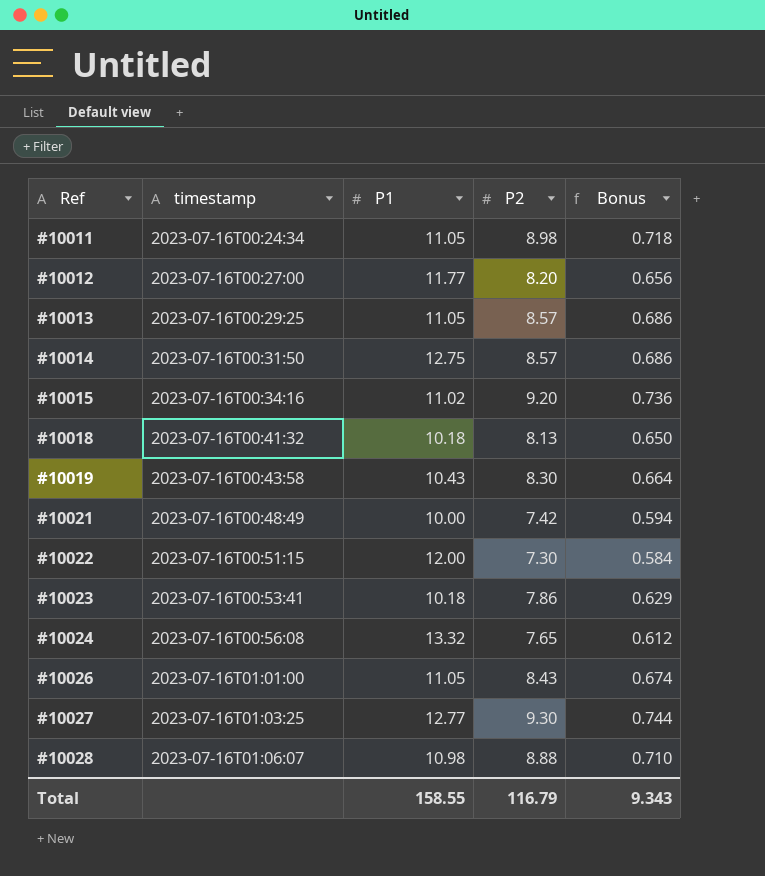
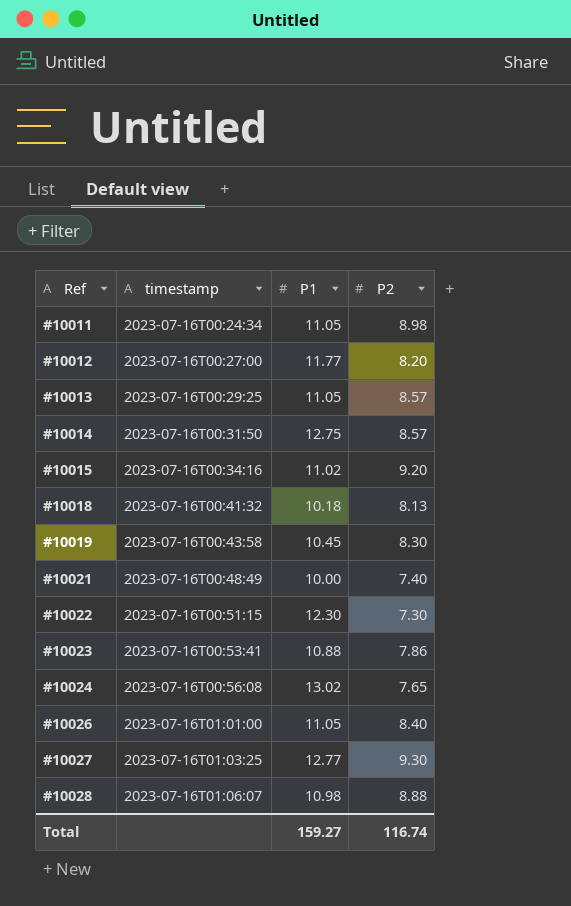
column Bonus | formula: [P2] * 0.08 -> none
#10019 | P1: 10.43 -> 10.45
#10021 | P2: 7.42 -> 7.40
#10022 | P1: 12.00 -> 12.30
#10023 | P1: 10.18 -> 10.88
#10024 | P1: 13.32 -> 13.02
#10026 | P2: 8.43 -> 8.40
Total | P1: 158.55 -> 159.27
Total | P2: 116.79 -> 116.74

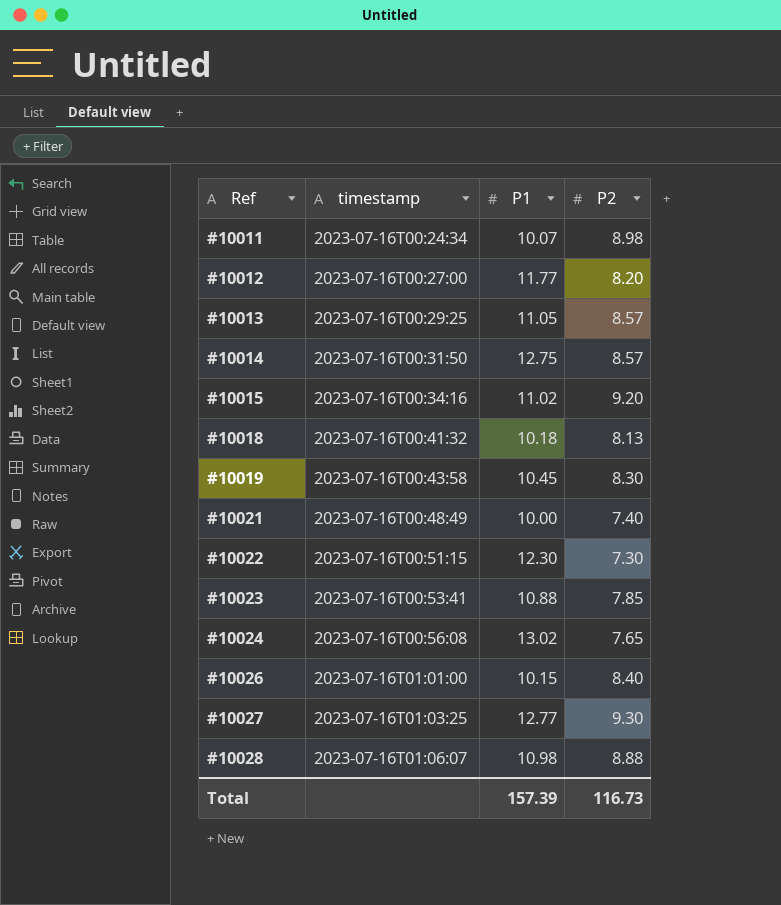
#10011 | P1: 11.05 -> 10.07
#10023 | P2: 7.86 -> 7.85
#10026 | P1: 11.05 -> 10.15
Total | P1: 159.27 -> 157.39
Total | P2: 116.74 -> 116.73

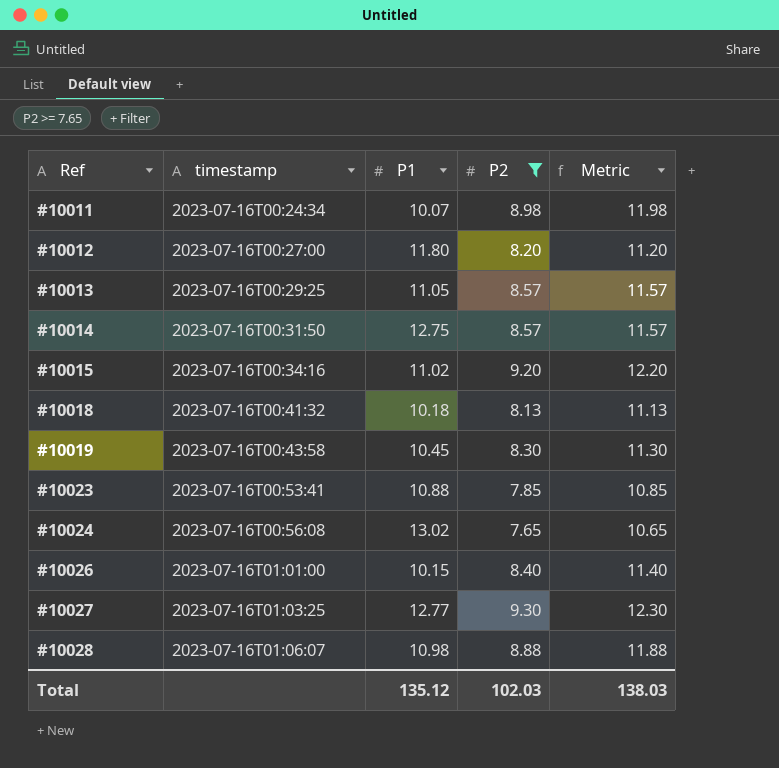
filter: none -> P2 >= 7.65
column Metric | formula: none -> [P2] + 3
#10012 | P1: 11.77 -> 11.80
Total | P1: 157.39 -> 135.12
Total | P2: 116.73 -> 102.03

